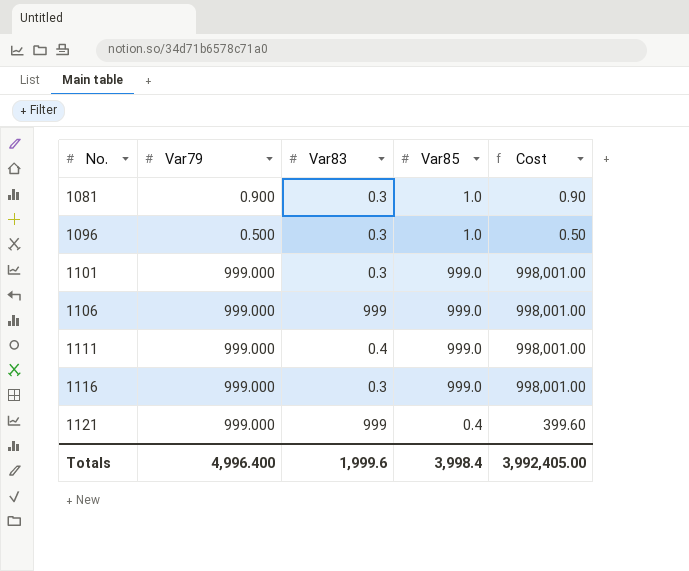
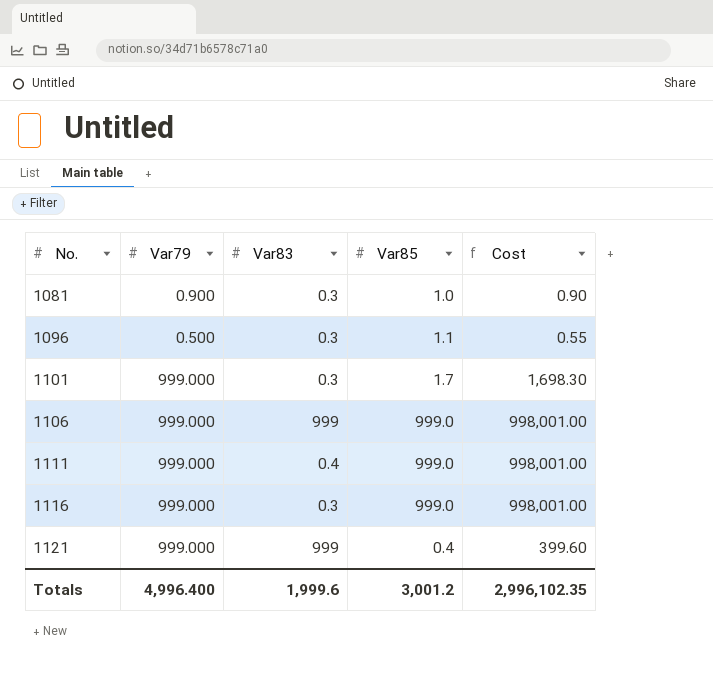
1096 | Var85: 1.0 -> 1.1
1096 | Cost: 0.50 -> 0.55
1101 | Var85: 999.0 -> 1.7
1101 | Cost: 998,001.00 -> 1,698.30
Totals | Var85: 3,998.4 -> 3,001.2
Totals | Cost: 3,992,405.00 -> 2,996,102.35

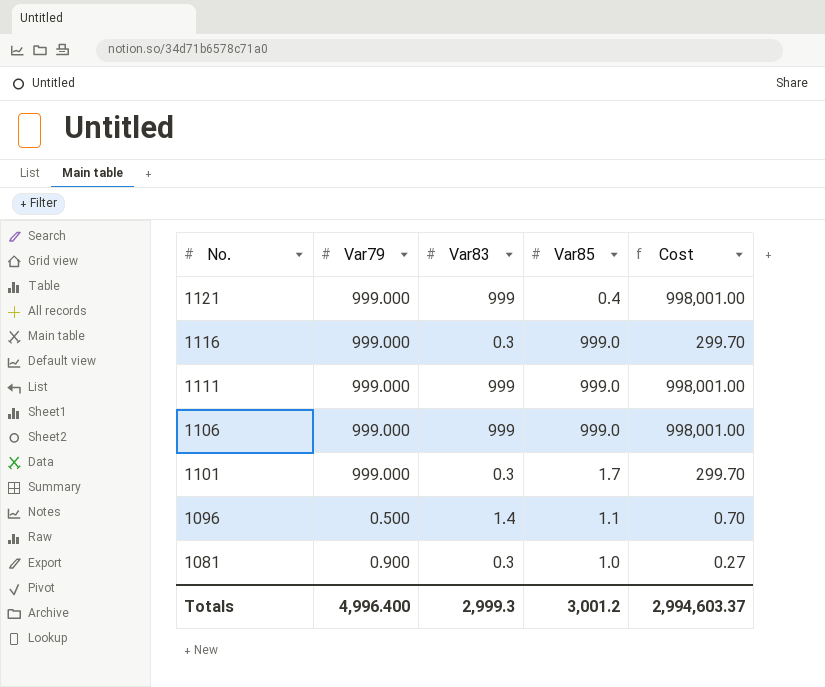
row order: No. ascending -> No. descending
column Cost | formula: [Var79] * [Var85] -> [Var79] * [Var83]
1111 | Var83: 0.4 -> 999
1096 | Var83: 0.3 -> 1.4
Totals | Var83: 1,999.6 -> 2,999.3
Totals | Cost: 2,996,102.35 -> 2,994,603.37

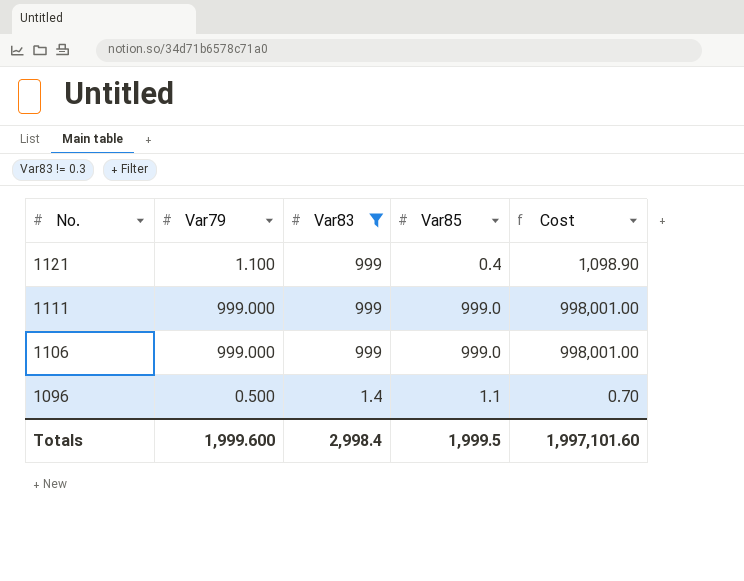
filter: none -> Var83 != 0.3
1121 | Var79: 999.000 -> 1.100
1121 | Cost: 998,001.00 -> 1,098.90
Totals | Var79: 4,996.400 -> 1,999.600
Totals | Var83: 2,999.3 -> 2,998.4
Totals | Var85: 3,001.2 -> 1,999.5
Totals | Cost: 2,994,603.37 -> 1,997,101.60

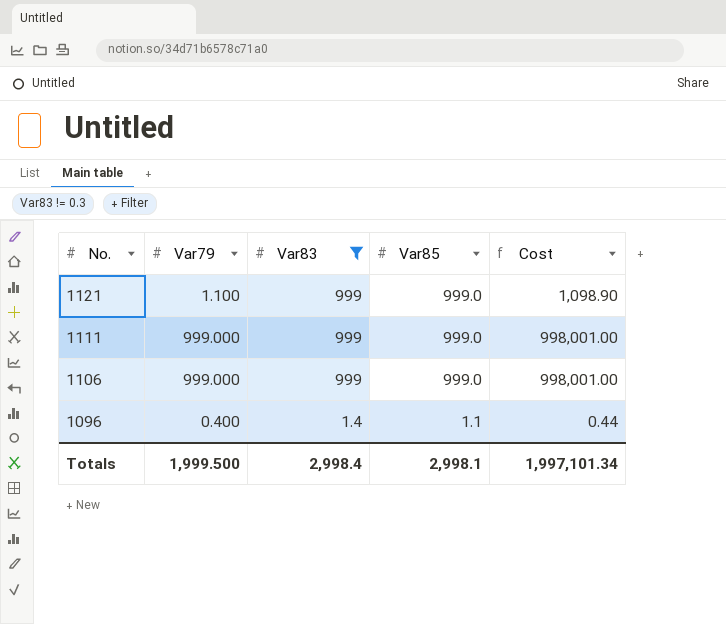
column Cost | formula: [Var79] * [Var83] -> [Var79] * [Var85]
1121 | Var85: 0.4 -> 999.0
1096 | Var79: 0.500 -> 0.400
Totals | Var79: 1,999.600 -> 1,999.500
Totals | Var85: 1,999.5 -> 2,998.1
Totals | Cost: 1,997,101.60 -> 1,997,101.34

